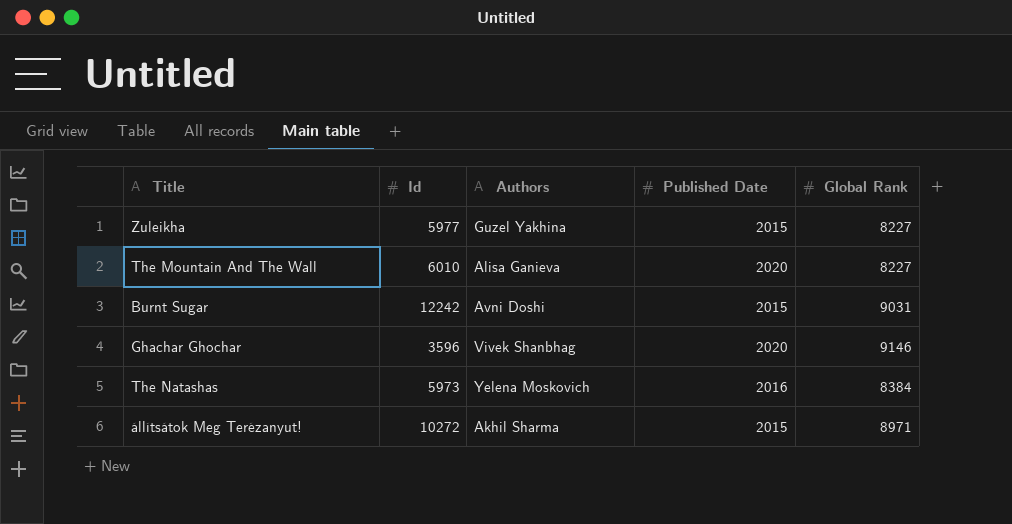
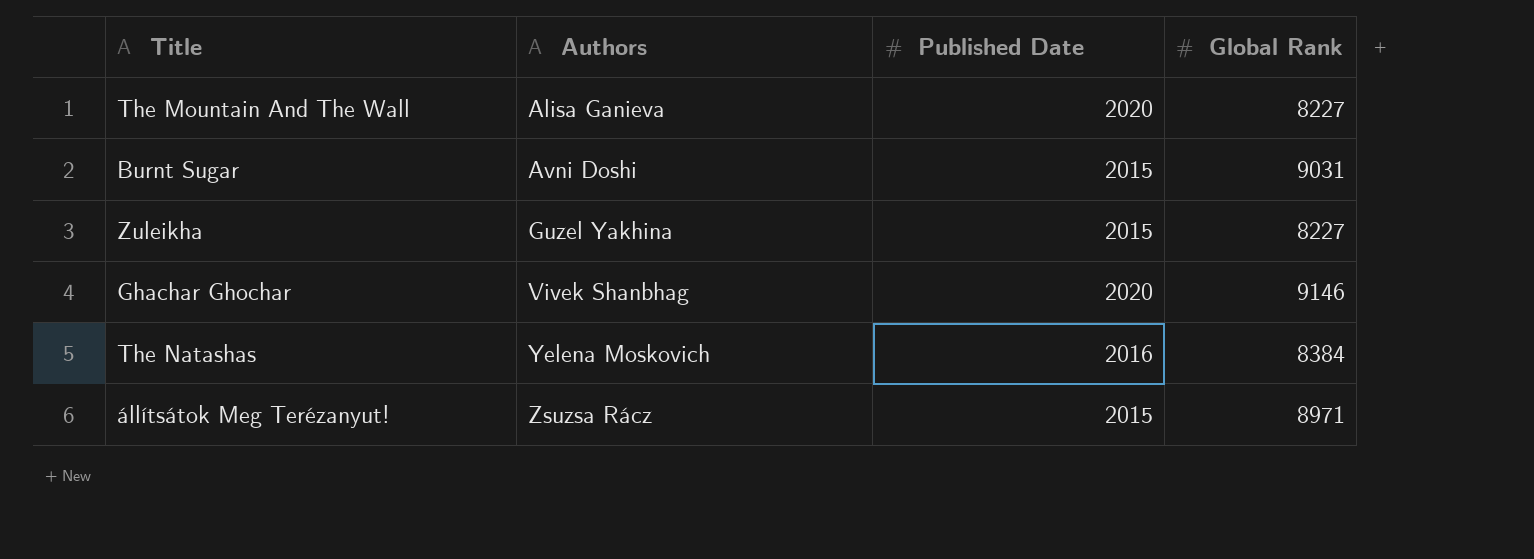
row order: none -> Authors ascending
column Id | position: 2 -> none
állítsátok Meg Terézanyut! | Authors: Akhil Sharma -> Zsuzsa Rácz

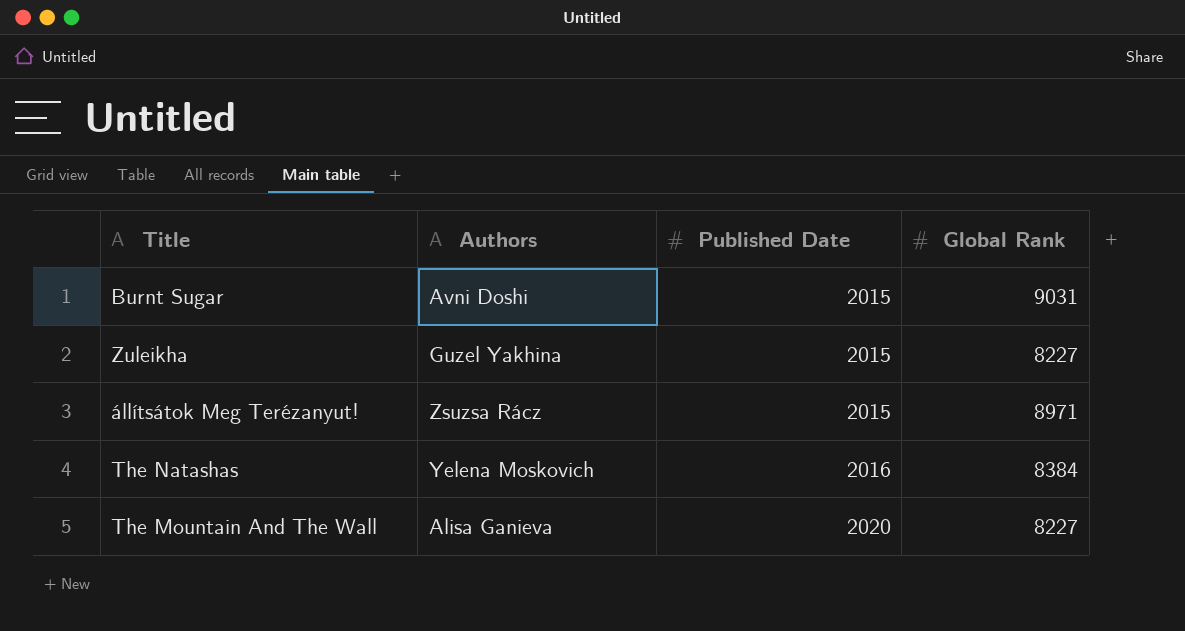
row order: Authors ascending -> Published Date ascending
row Ghachar Ghochar: Vivek Shanbhag | 2020 | 9146 -> none

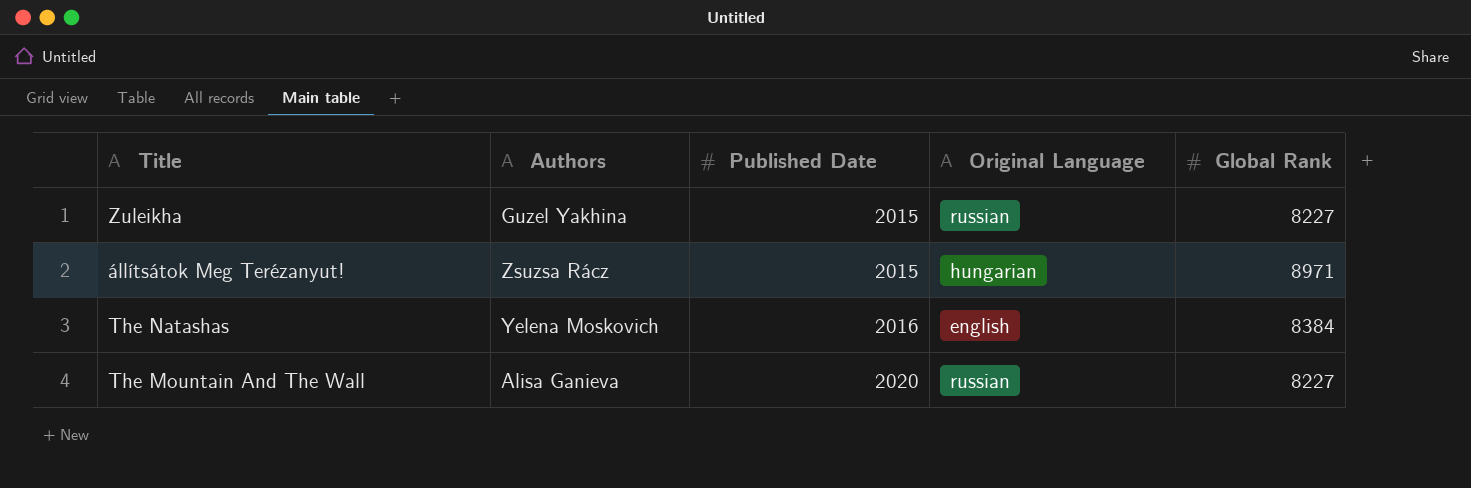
column Original Language | position: none -> 4
row Burnt Sugar: Avni Doshi | 2015 | 9031 -> none

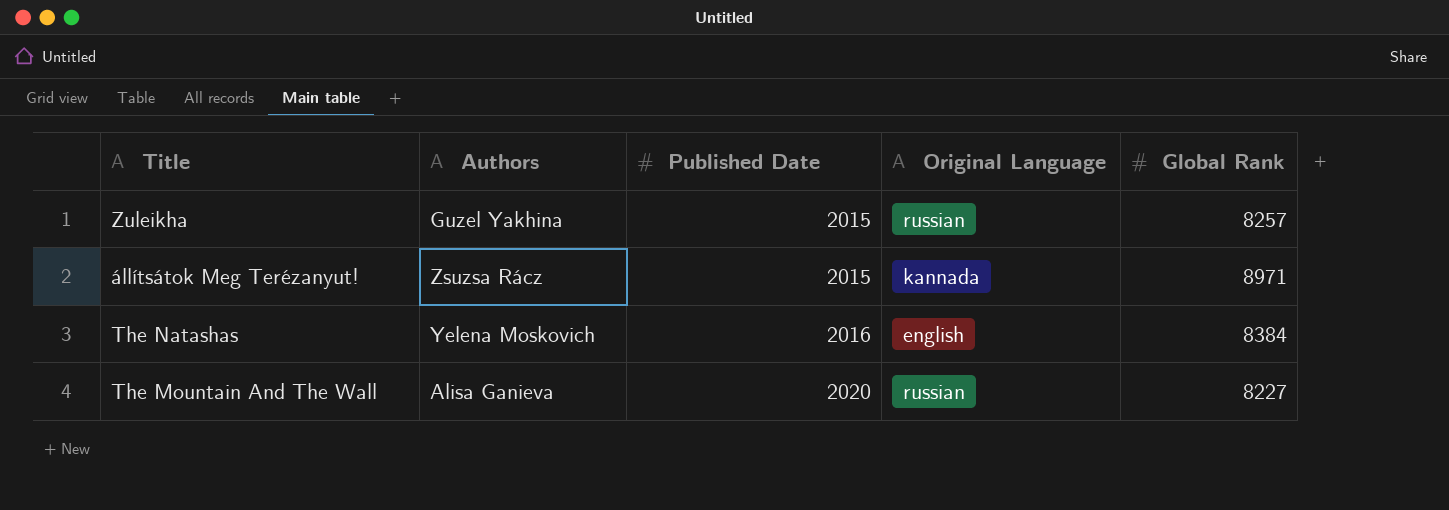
Zuleikha | Global Rank: 8227 -> 8257
állítsátok Meg Terézanyut! | Original Language: hungarian -> kannada

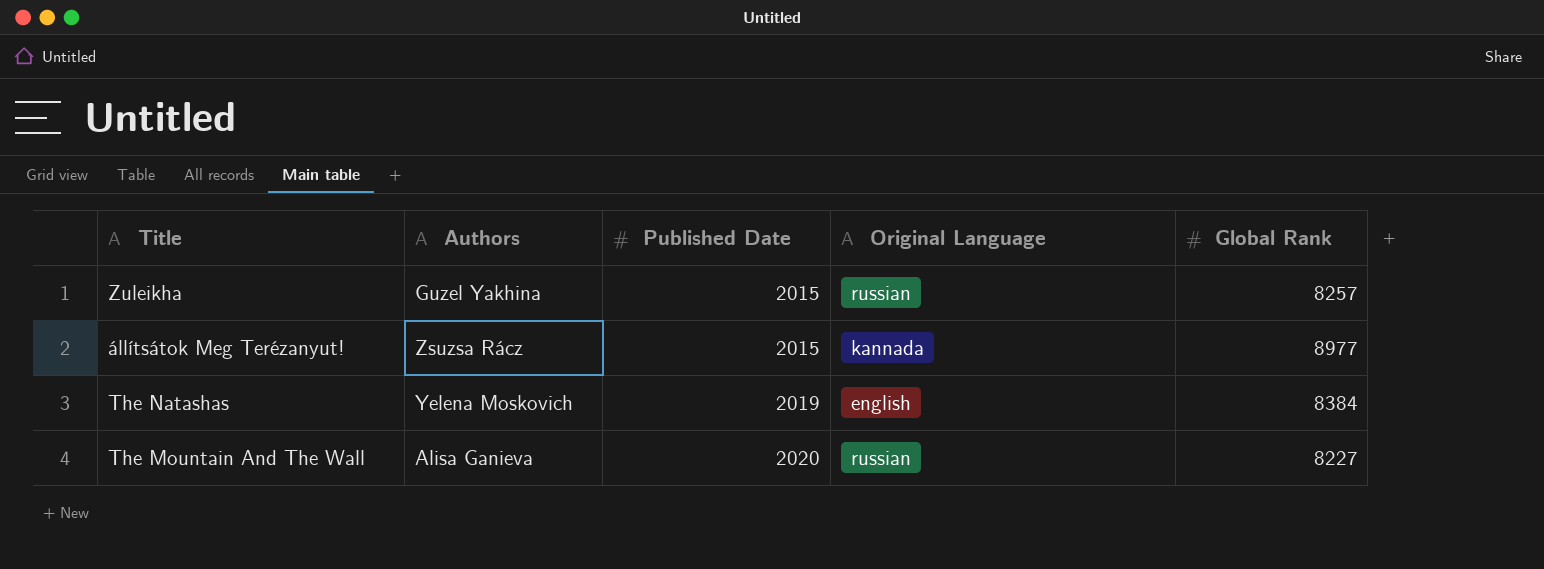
állítsátok Meg Terézanyut! | Global Rank: 8971 -> 8977
The Natashas | Published Date: 2016 -> 2019

